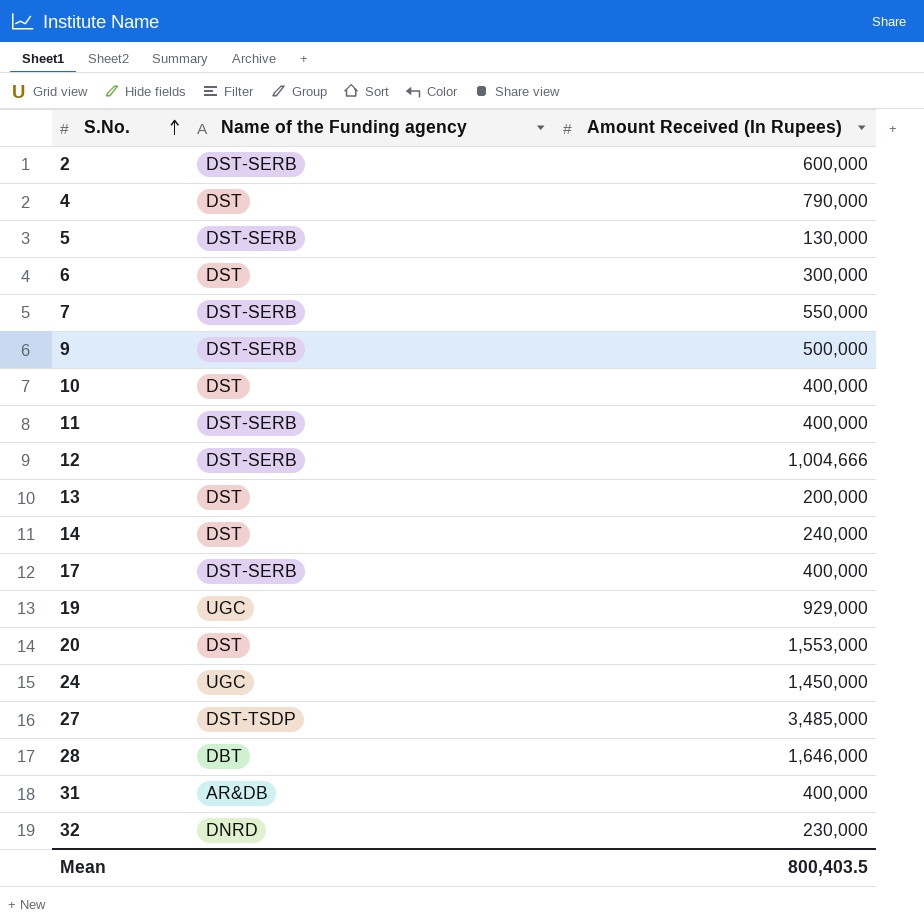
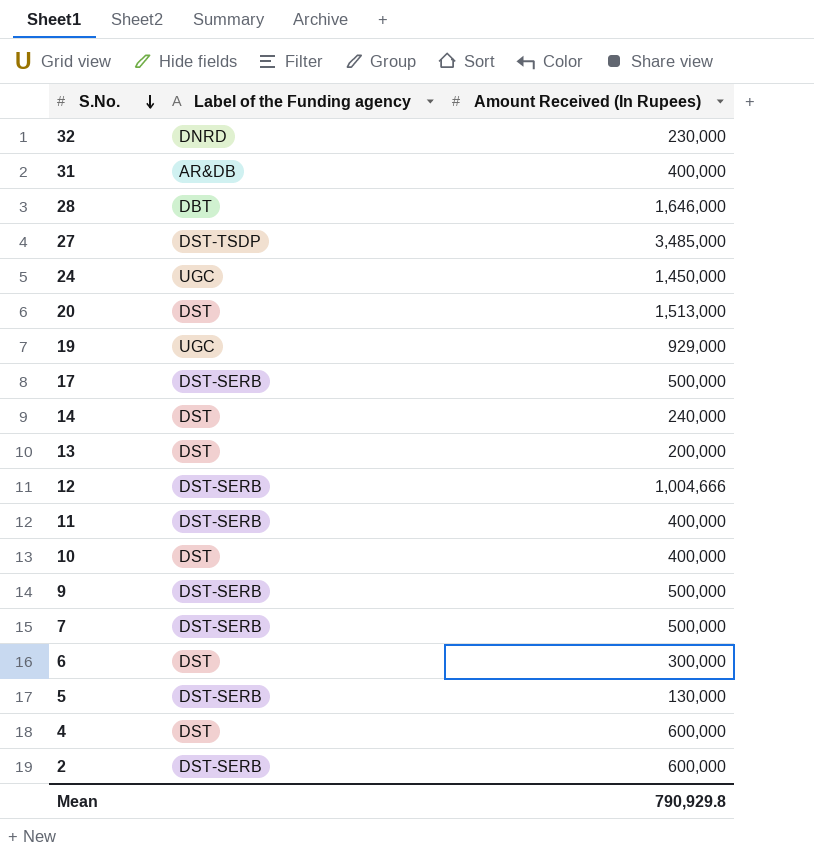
row order: S.No. ascending -> S.No. descending
column name: Name of the Funding agency -> Label of the Funding agency
20 | Amount Received (In Rupees): 1,553,000 -> 1,513,000
17 | Amount Received (In Rupees): 400,000 -> 500,000
7 | Amount Received (In Rupees): 550,000 -> 500,000
4 | Amount Received (In Rupees): 790,000 -> 600,000
Mean | Amount Received (In Rupees): 800,403.5 -> 790,929.8

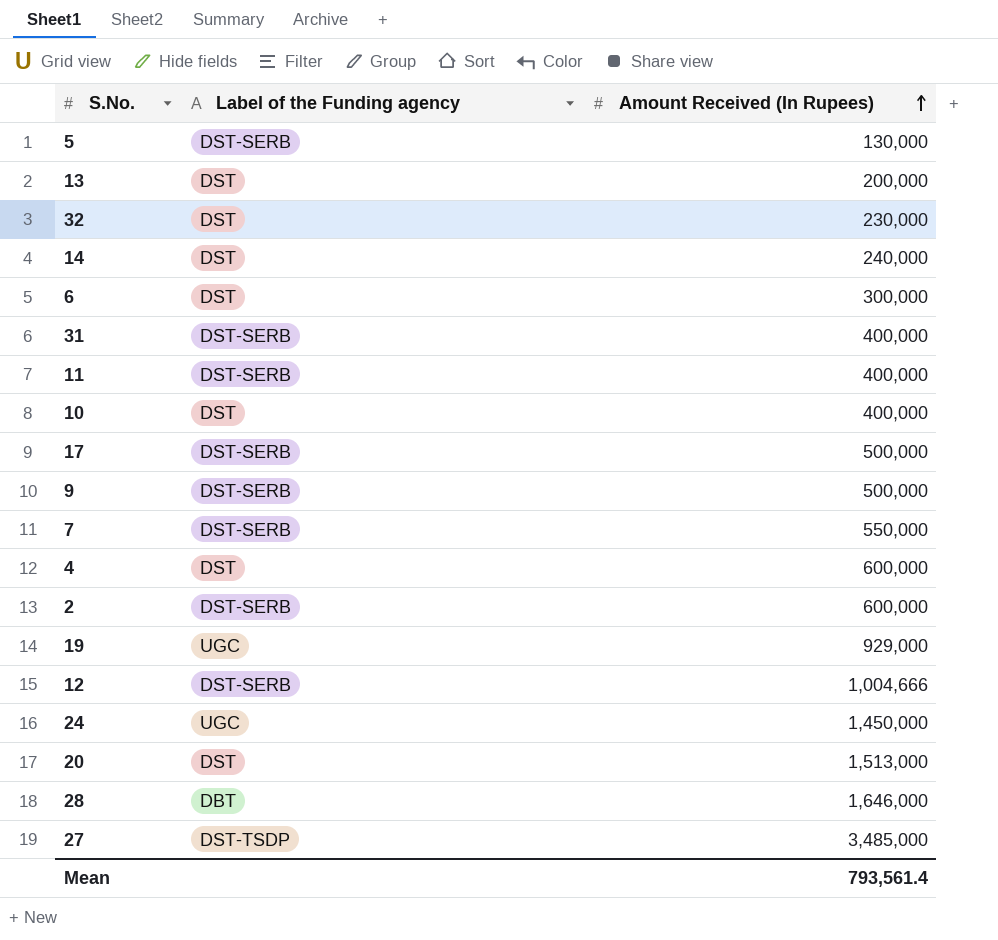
row order: S.No. descending -> Amount Received (In Rupees) ascending
32 | Label of the Funding agency: DNRD -> DST
31 | Label of the Funding agency: AR&DB -> DST-SERB
7 | Amount Received (In Rupees): 500,000 -> 550,000
Mean | Amount Received (In Rupees): 790,929.8 -> 793,561.4

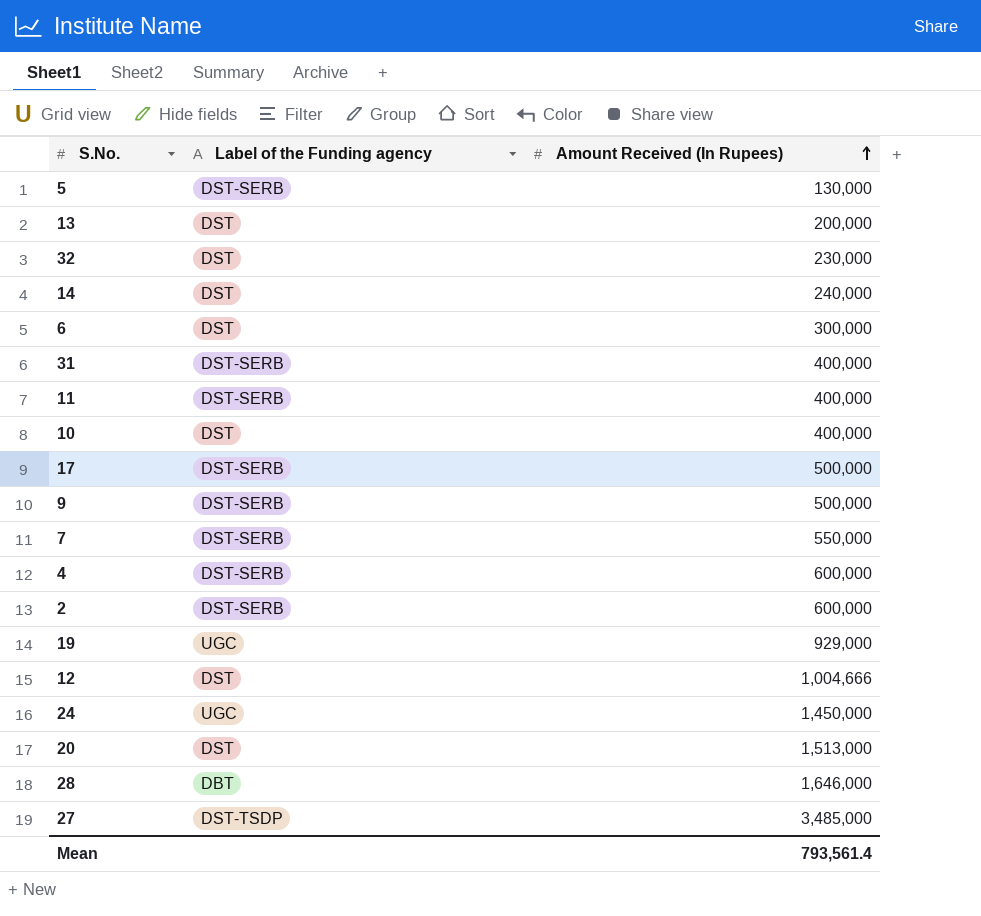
4 | Label of the Funding agency: DST -> DST-SERB
12 | Label of the Funding agency: DST-SERB -> DST

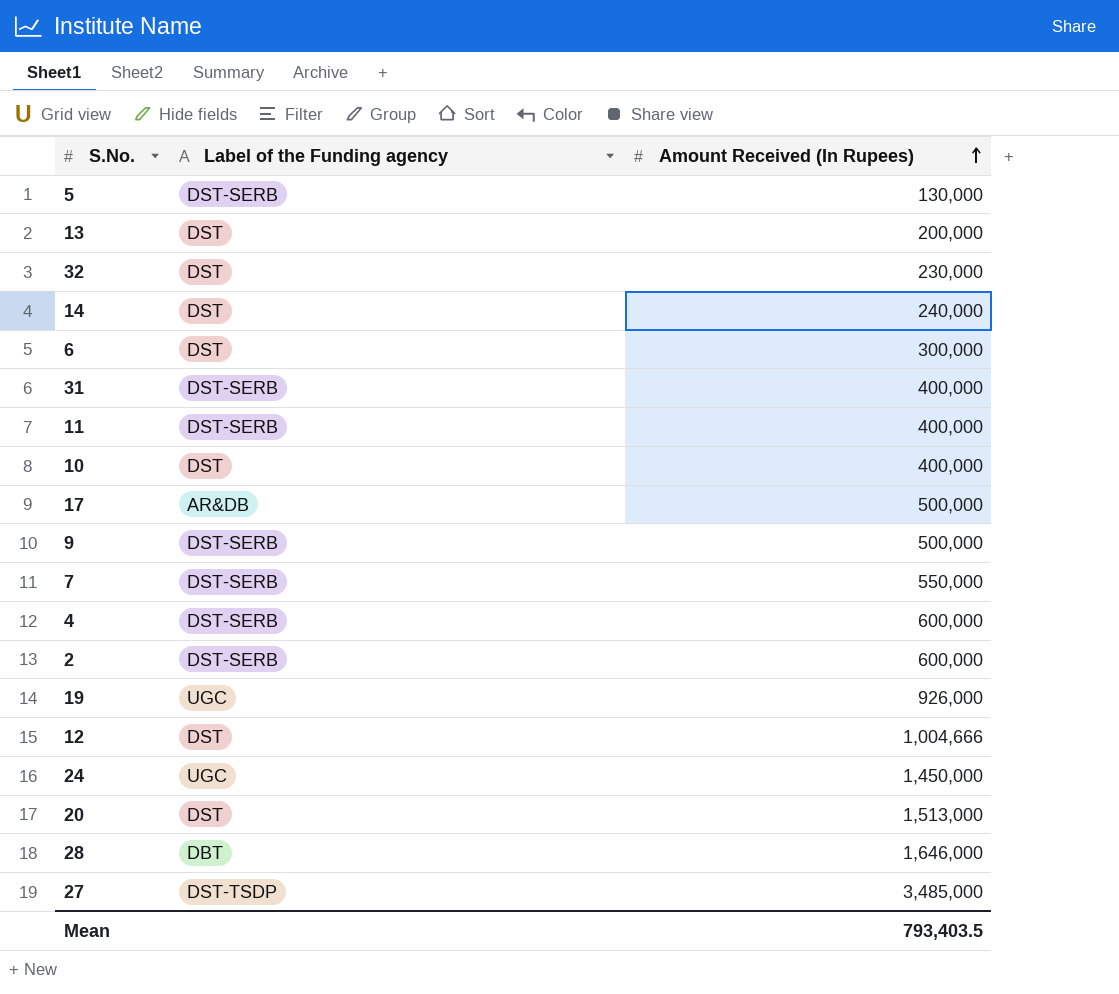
17 | Label of the Funding agency: DST-SERB -> AR&DB
19 | Amount Received (In Rupees): 929,000 -> 926,000
Mean | Amount Received (In Rupees): 793,561.4 -> 793,403.5

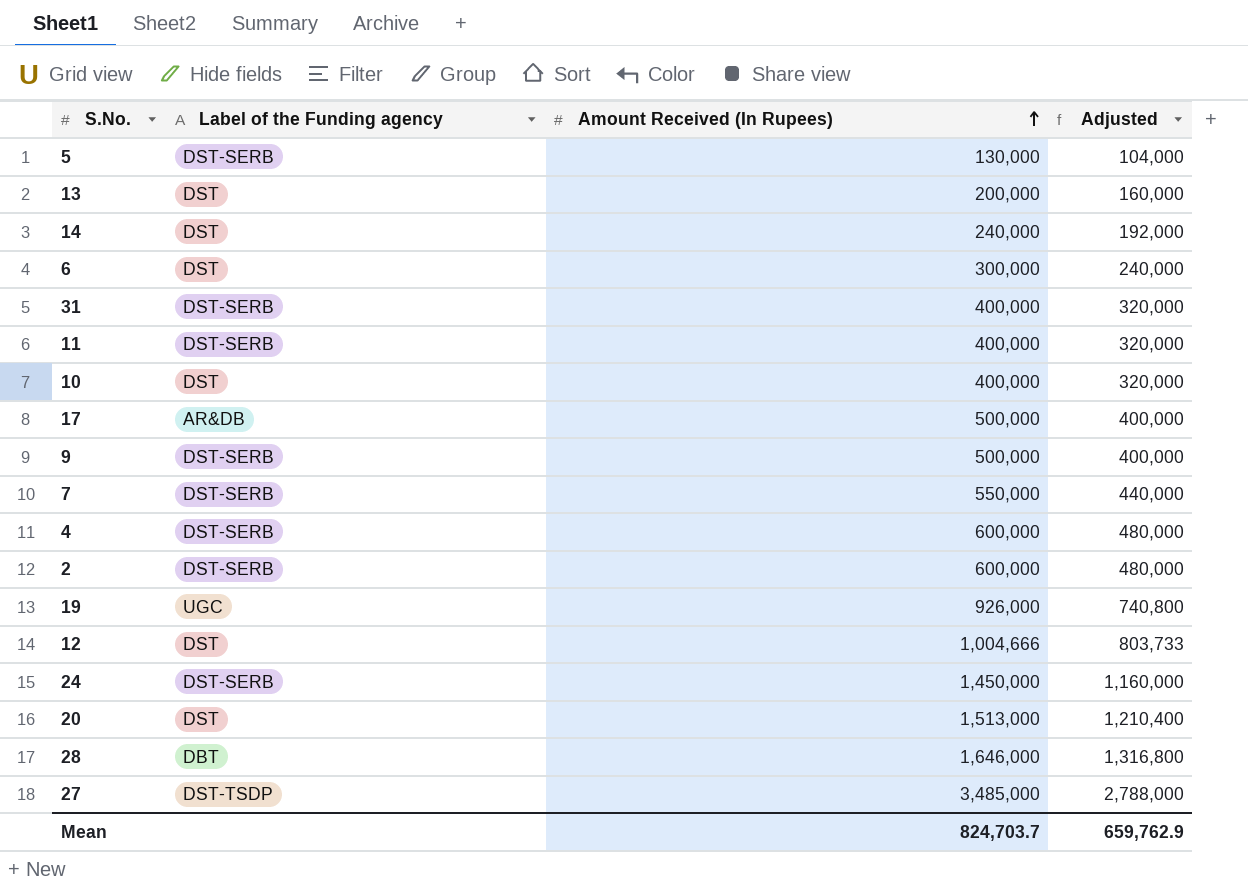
column Adjusted | formula: none -> [Amount Received (In Rupees)] * 0.8
row 32: DST | 230,000 -> none
24 | Label of the Funding agency: UGC -> DST-SERB
Mean | Amount Received (In Rupees): 793,403.5 -> 824,703.7

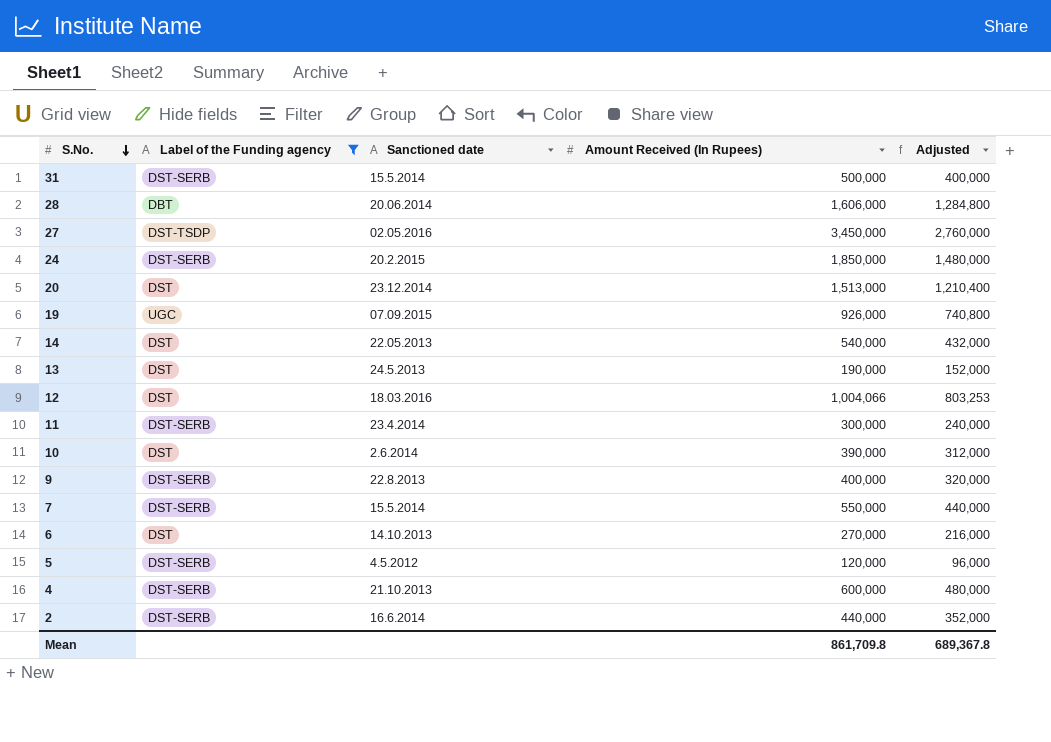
filter: none -> Label of the Funding agency != AR&DB
row order: Amount Received (In Rupees) ascending -> S.No. descending
column Sanctioned date | position: none -> 3
31 | Amount Received (In Rupees): 400,000 -> 500,000
31 | Adjusted: 320,000 -> 400,000
28 | Amount Received (In Rupees): 1,646,000 -> 1,606,000
28 | Adjusted: 1,316,800 -> 1,284,800
27 | Amount Received (In Rupees): 3,485,000 -> 3,450,000
27 | Adjusted: 2,788,000 -> 2,760,000
24 | Amount Received (In Rupees): 1,450,000 -> 1,850,000
24 | Adjusted: 1,160,000 -> 1,480,000
14 | Amount Received (In Rupees): 240,000 -> 540,000
14 | Adjusted: 192,000 -> 432,000
13 | Amount Received (In Rupees): 200,000 -> 190,000
13 | Adjusted: 160,000 -> 152,000
12 | Amount Received (In Rupees): 1,004,666 -> 1,004,066
12 | Adjusted: 803,733 -> 803,253
11 | Amount Received (In Rupees): 400,000 -> 300,000
11 | Adjusted: 320,000 -> 240,000
10 | Amount Received (In Rupees): 400,000 -> 390,000
10 | Adjusted: 320,000 -> 312,000
9 | Amount Received (In Rupees): 500,000 -> 400,000
9 | Adjusted: 400,000 -> 320,000
6 | Amount Received (In Rupees): 300,000 -> 270,000
6 | Adjusted: 240,000 -> 216,000
5 | Amount Received (In Rupees): 130,000 -> 120,000
5 | Adjusted: 104,000 -> 96,000
2 | Amount Received (In Rupees): 600,000 -> 440,000
2 | Adjusted: 480,000 -> 352,000
Mean | Amount Received (In Rupees): 824,703.7 -> 861,709.8
Mean | Adjusted: 659,762.9 -> 689,367.8

